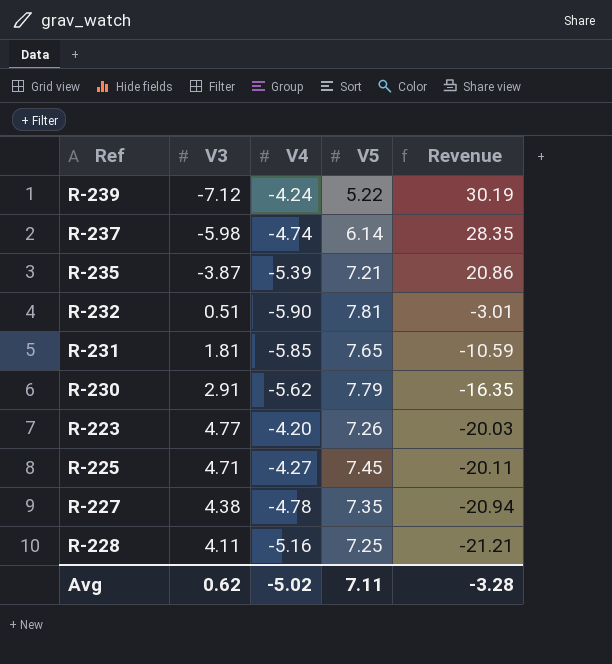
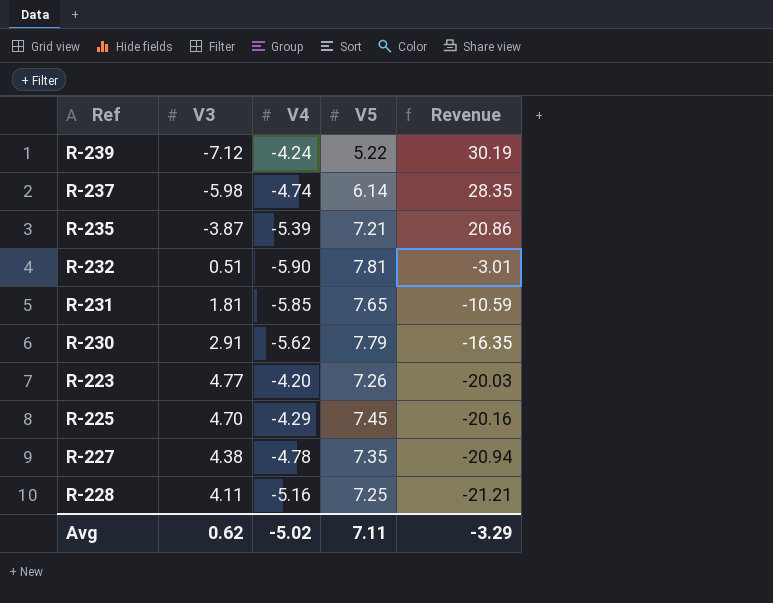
R-225 | V3: 4.71 -> 4.70
R-225 | V4: -4.27 -> -4.29
R-225 | Revenue: -20.11 -> -20.16
Avg | Revenue: -3.28 -> -3.29

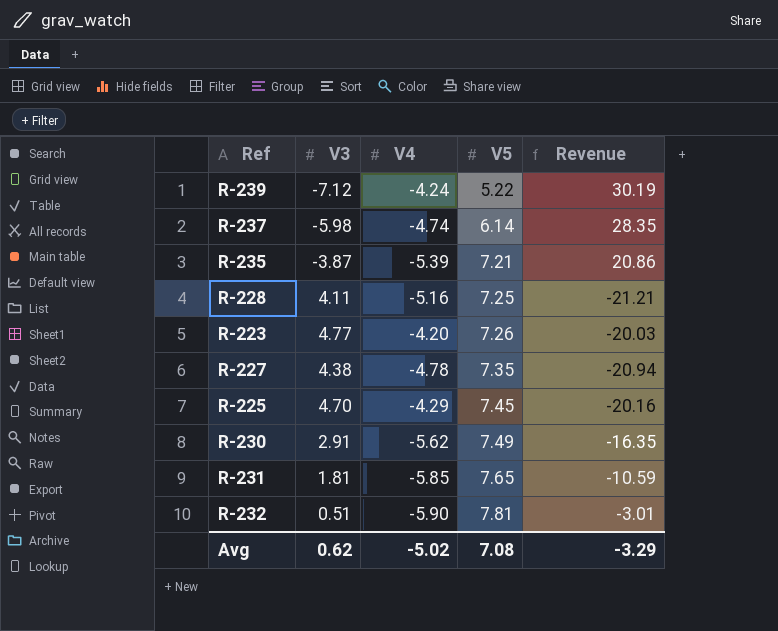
row order: Revenue descending -> V5 ascending
R-230 | V5: 7.79 -> 7.49
Avg | V5: 7.11 -> 7.08

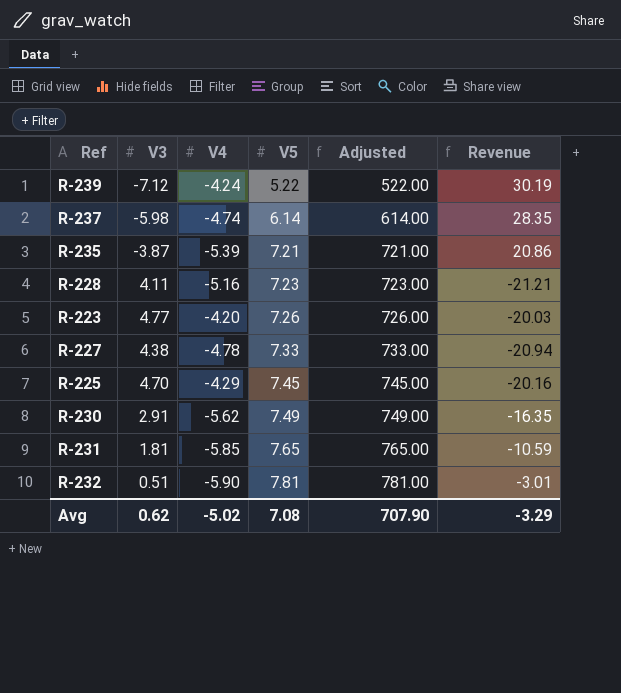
column Adjusted | formula: none -> [V5] * 100
R-228 | V5: 7.25 -> 7.23
R-227 | V5: 7.35 -> 7.33

